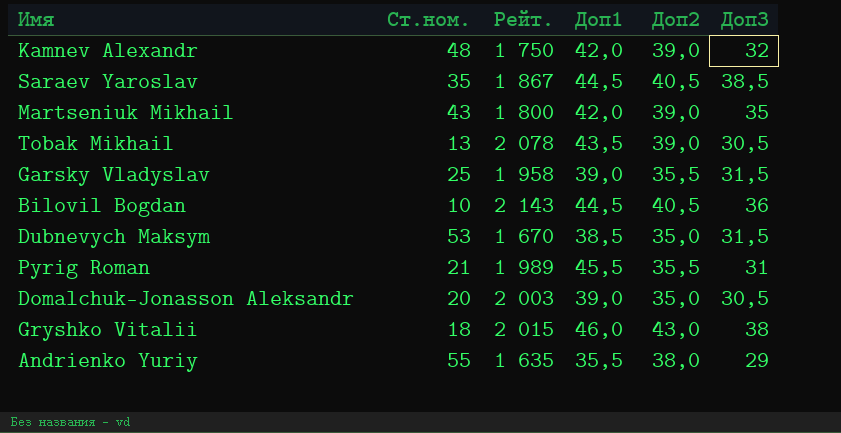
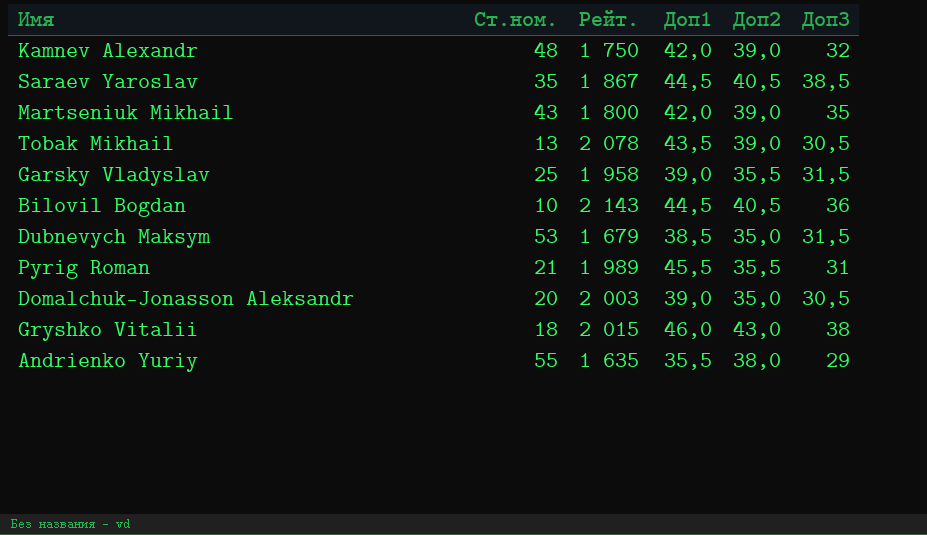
Dubnevych Maksym | Рейт.: 1 670 -> 1 679

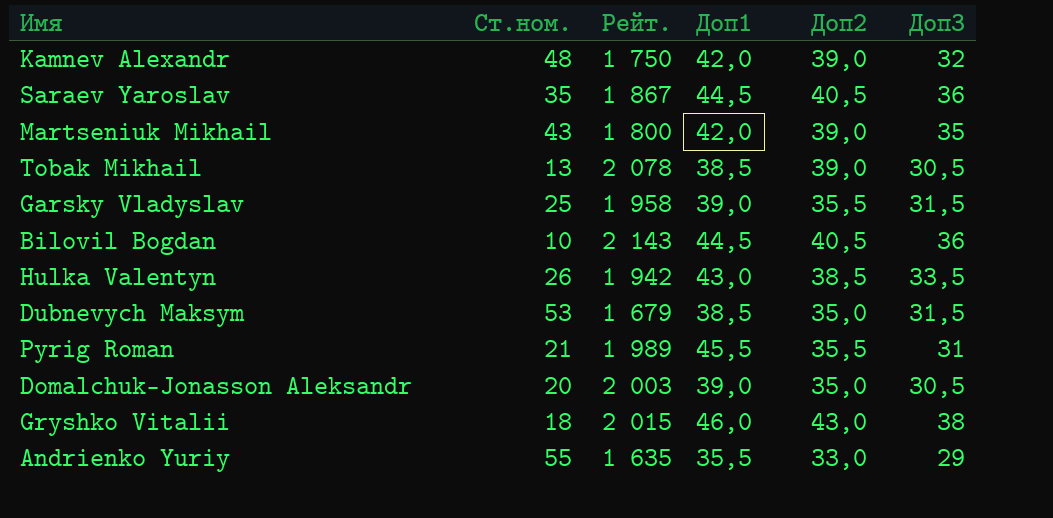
Saraev Yaroslav | Доп3: 38,5 -> 36
Tobak Mikhail | Доп1: 43,5 -> 38,5
row Hulka Valentyn: none -> 26 | 1 942 | 43,0 | 38,5 | 33,5
Andrienko Yuriy | Доп2: 38,0 -> 33,0

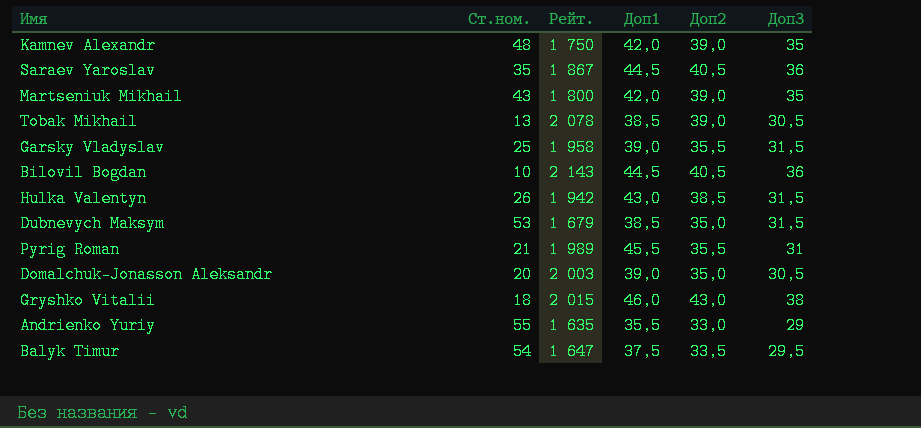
Kamnev Alexandr | Доп3: 32 -> 35
Hulka Valentyn | Доп3: 33,5 -> 31,5
row Balyk Timur: none -> 54 | 1 647 | 37,5 | 33,5 | 29,5

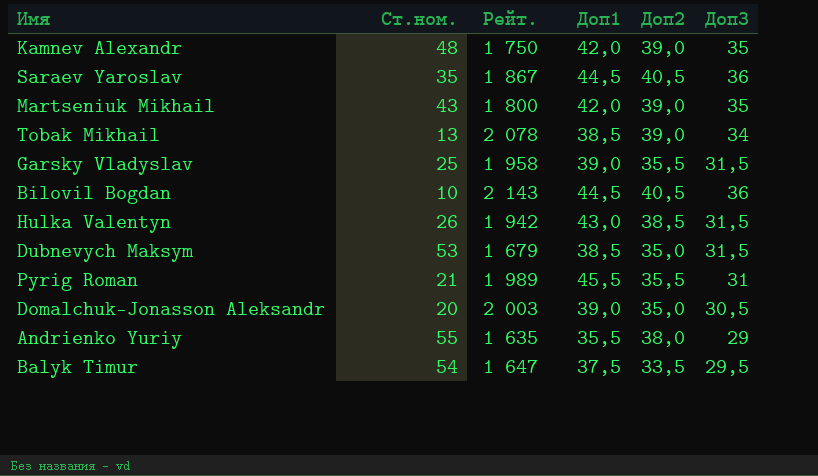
row Gryshko Vitalii: 18 | 2 015 | 46,0 | 43,0 | 38 -> none
Tobak Mikhail | Доп3: 30,5 -> 34
Andrienko Yuriy | Доп2: 33,0 -> 38,0

